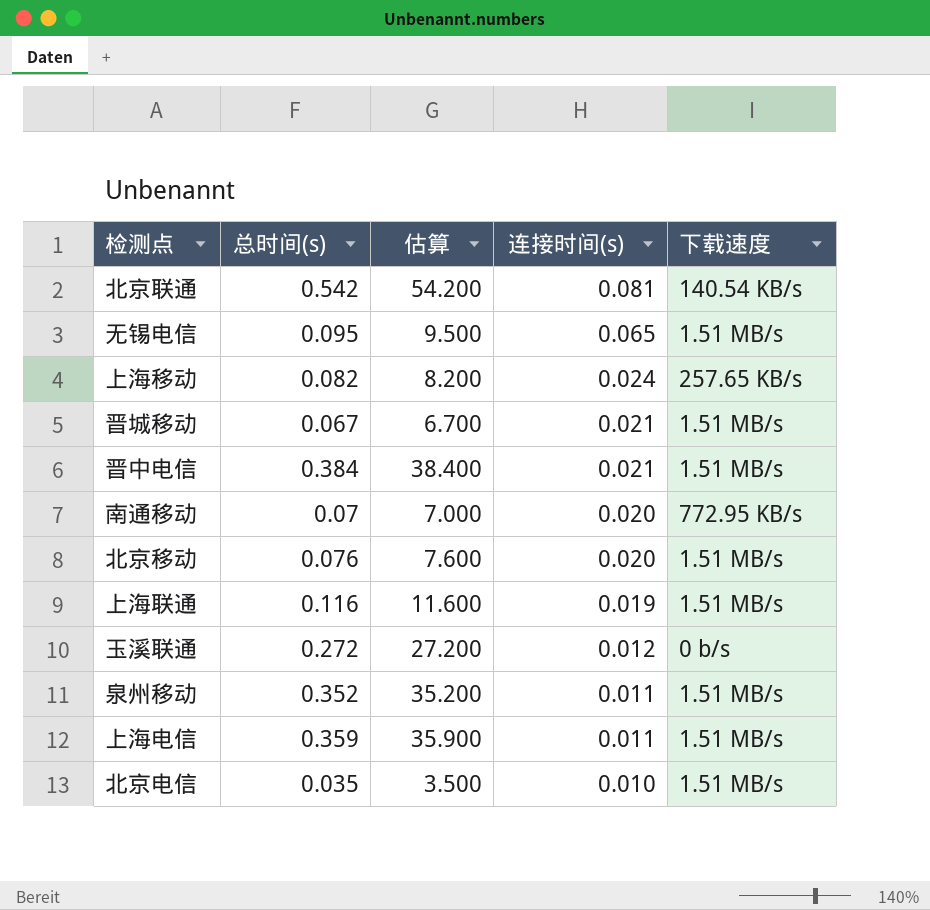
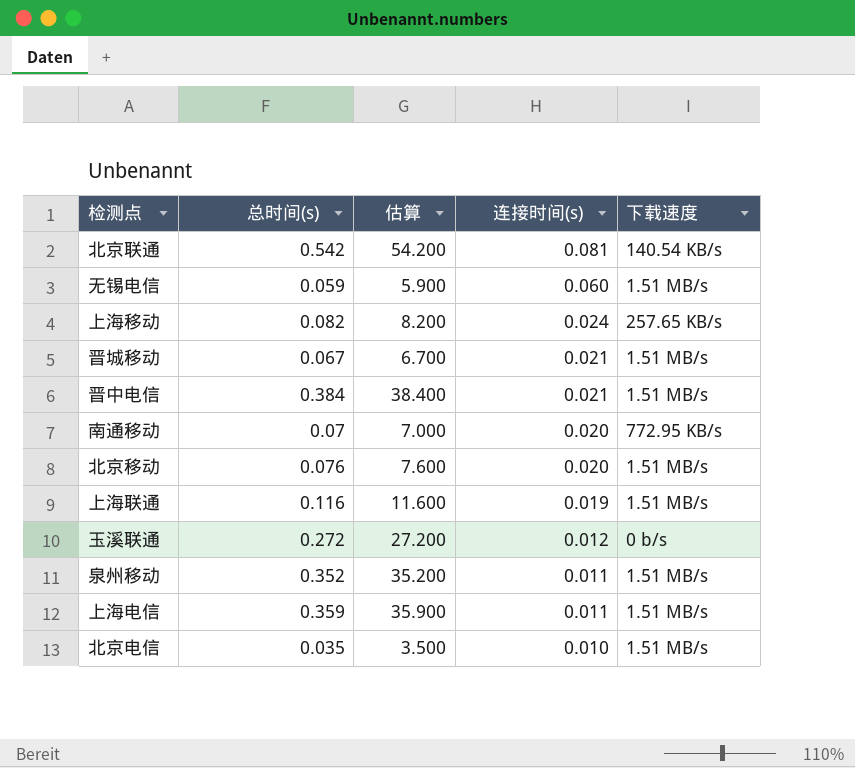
无锡电信 | 总时间(s): 0.095 -> 0.059
无锡电信 | 估算: 9.500 -> 5.900
无锡电信 | 连接时间(s): 0.065 -> 0.060

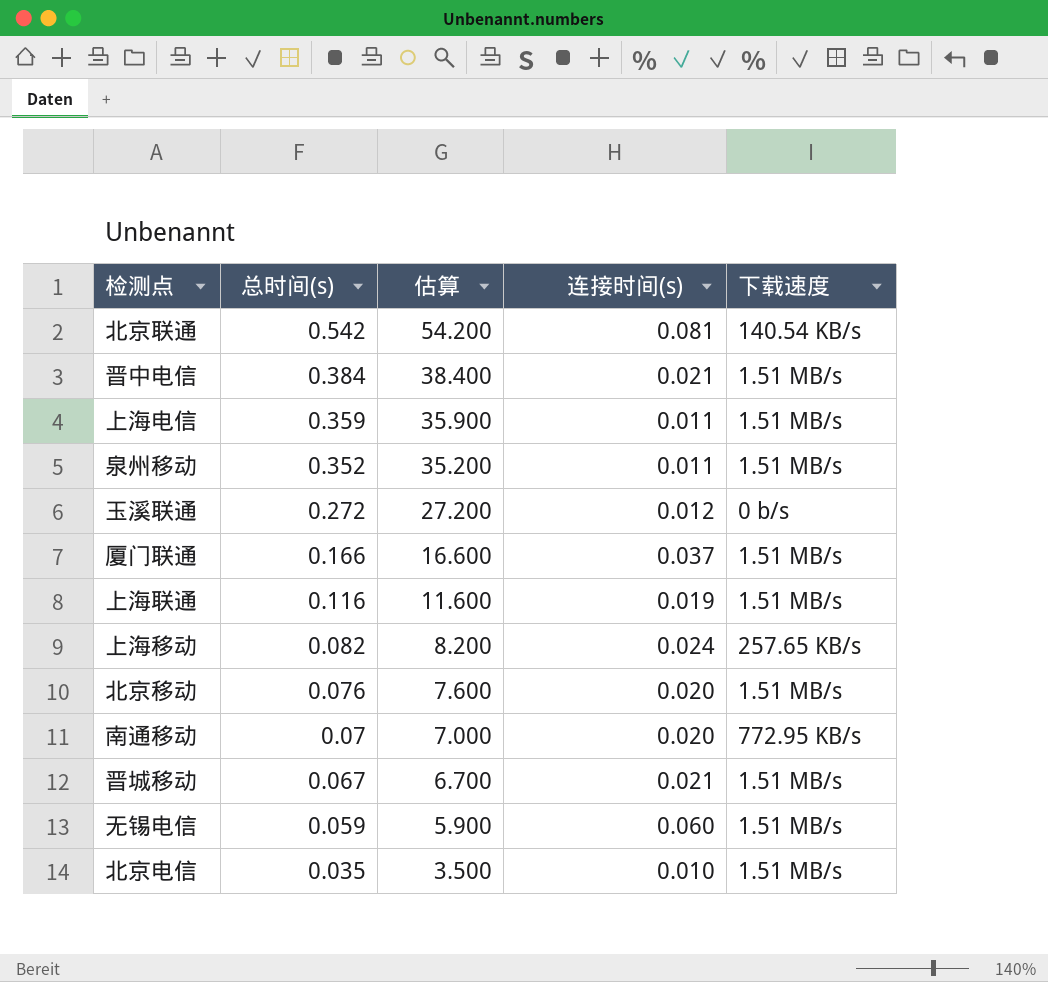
row order: 连接时间(s) descending -> 总时间(s) descending
row 厦门联通: none -> 0.166 | 16.600 | 0.037 | 1.51 MB/s

